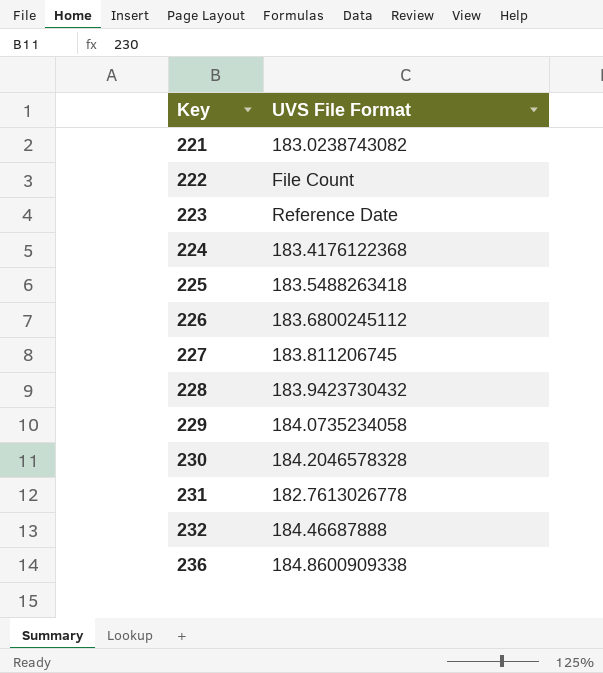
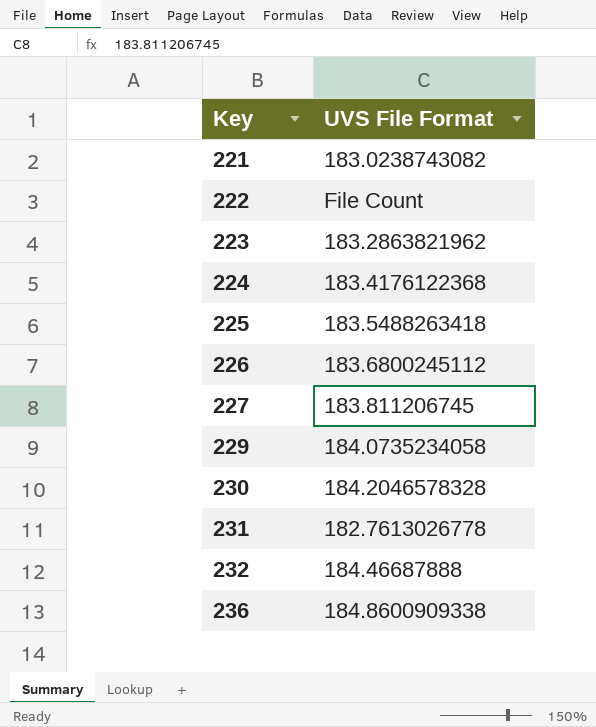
row 228: 183.9423730432 -> none
223 | UVS File Format: Reference Date -> 183.2863821962

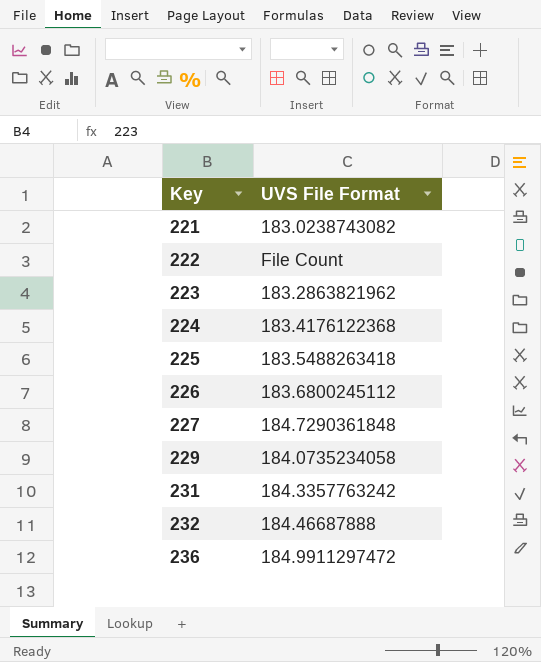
row 230: 184.2046578328 -> none
227 | UVS File Format: 183.811206745 -> 184.7290361848
231 | UVS File Format: 182.7613026778 -> 184.3357763242
236 | UVS File Format: 184.8600909338 -> 184.9911297472

